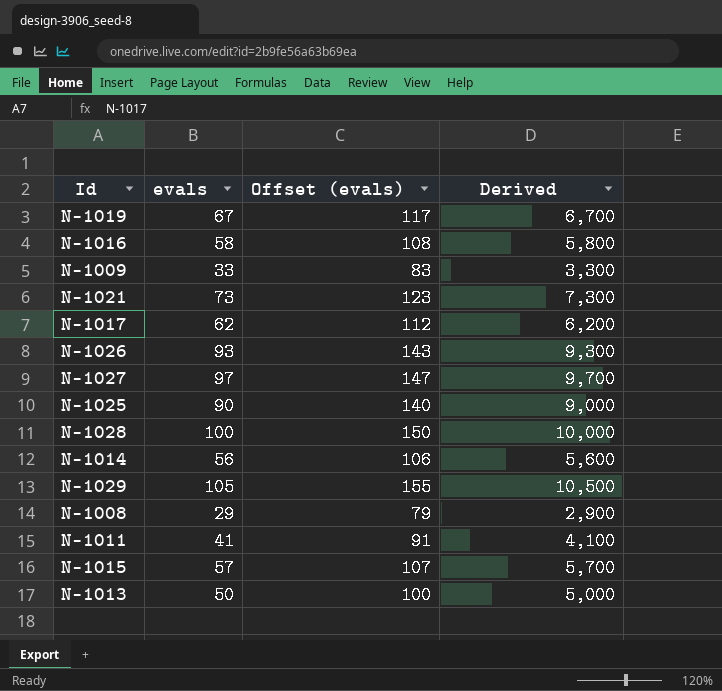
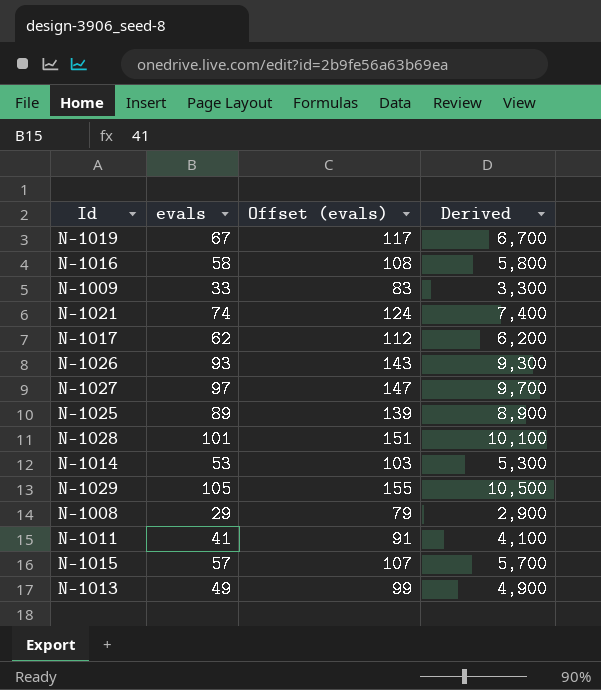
N-1021 | evals: 73 -> 74
N-1021 | Offset (evals): 123 -> 124
N-1021 | Derived: 7,300 -> 7,400
N-1025 | evals: 90 -> 89
N-1025 | Offset (evals): 140 -> 139
N-1025 | Derived: 9,000 -> 8,900
N-1028 | evals: 100 -> 101
N-1028 | Offset (evals): 150 -> 151
N-1028 | Derived: 10,000 -> 10,100
N-1014 | evals: 56 -> 53
N-1014 | Offset (evals): 106 -> 103
N-1014 | Derived: 5,600 -> 5,300
N-1013 | evals: 50 -> 49
N-1013 | Offset (evals): 100 -> 99
N-1013 | Derived: 5,000 -> 4,900

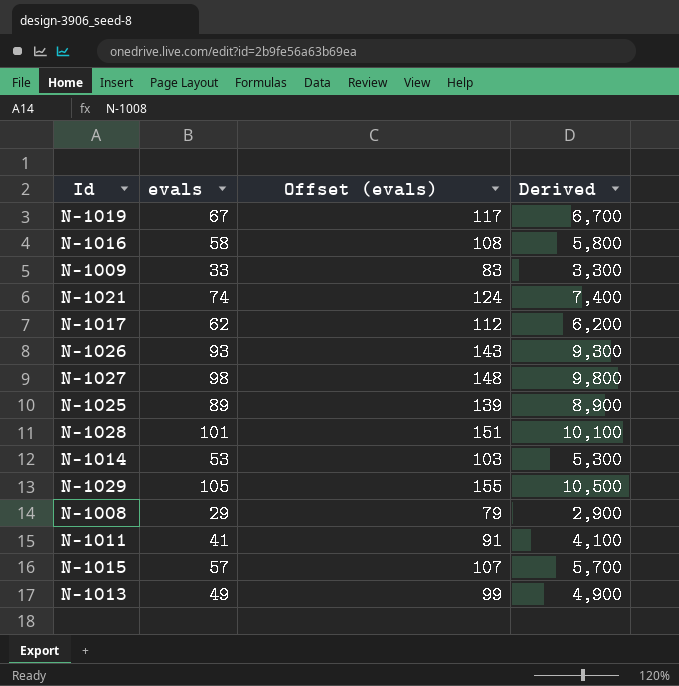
N-1027 | evals: 97 -> 98
N-1027 | Offset (evals): 147 -> 148
N-1027 | Derived: 9,700 -> 9,800

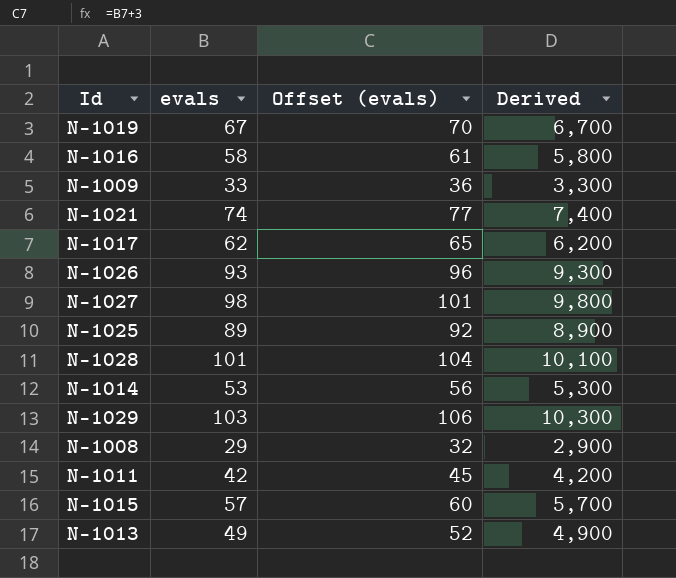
column Offset (evals) | formula: [evals] + 50 -> [evals] + 3
N-1029 | evals: 105 -> 103
N-1029 | Derived: 10,500 -> 10,300
N-1011 | evals: 41 -> 42
N-1011 | Derived: 4,100 -> 4,200

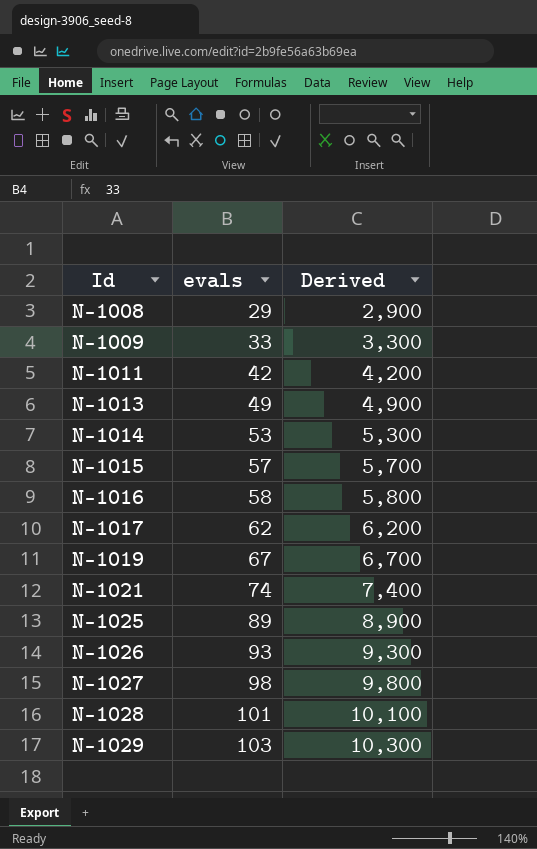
row order: none -> Id ascending
column Offset (evals) | formula: [evals] + 3 -> none

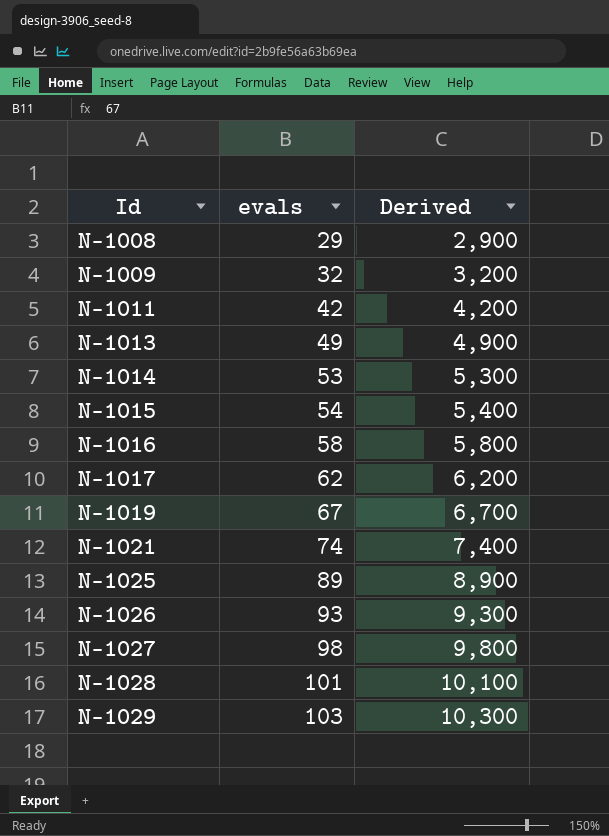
N-1009 | evals: 33 -> 32
N-1009 | Derived: 3,300 -> 3,200
N-1015 | evals: 57 -> 54
N-1015 | Derived: 5,700 -> 5,400

